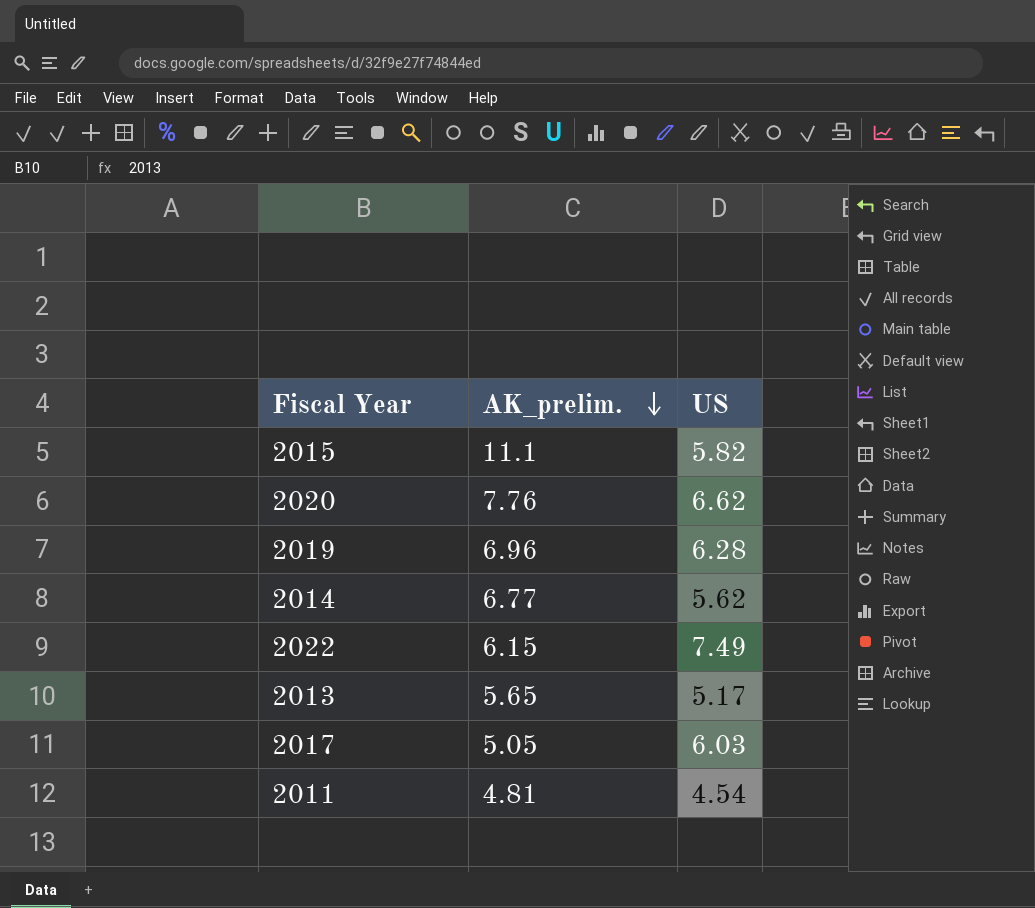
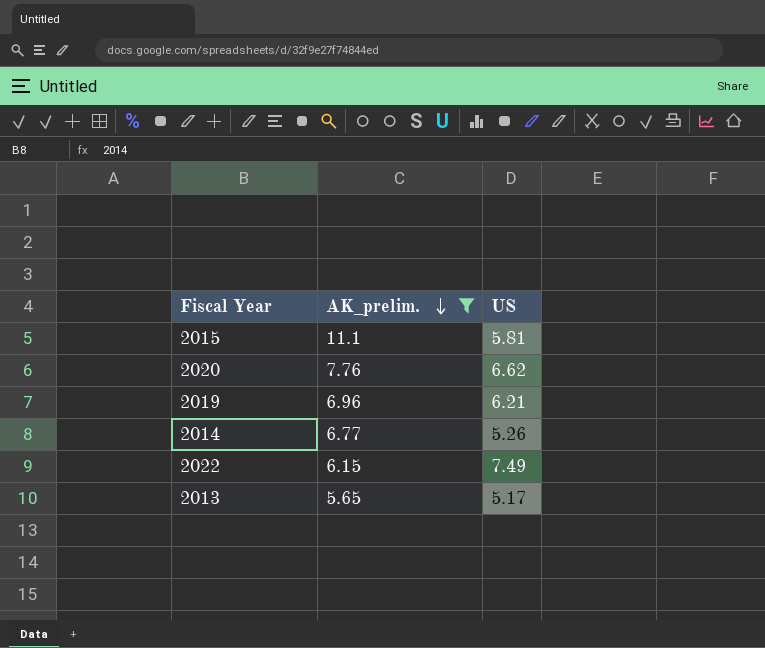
filter: none -> AK_prelim. >= 5.65
2015 | US: 5.82 -> 5.81
2019 | US: 6.28 -> 6.21
2014 | US: 5.62 -> 5.26

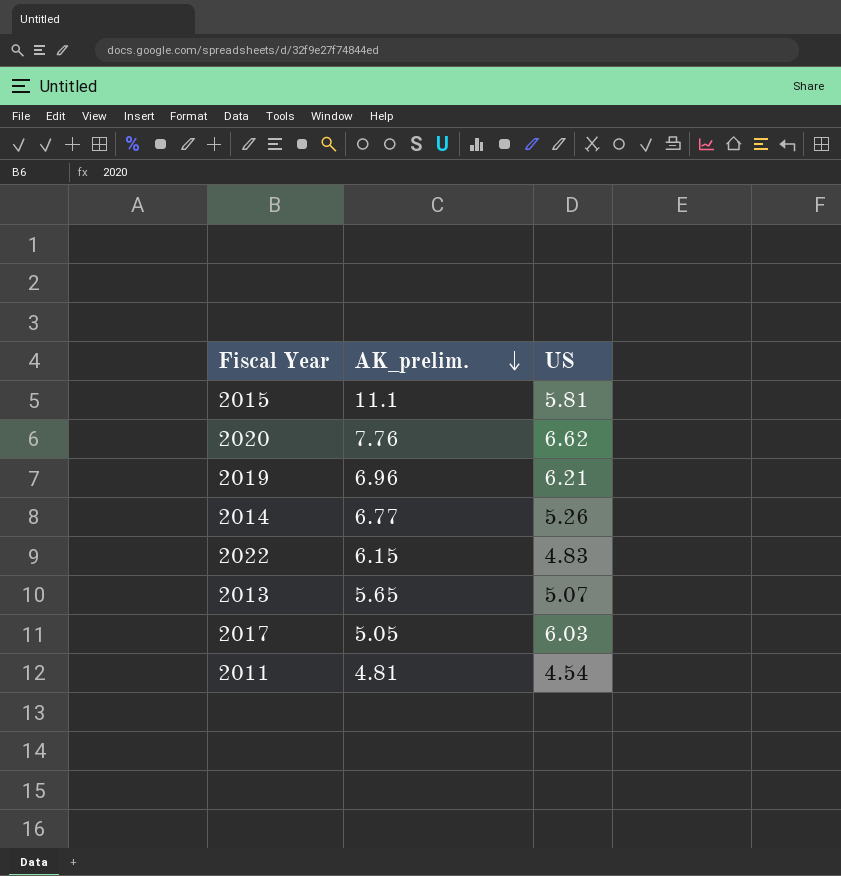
filter: AK_prelim. >= 5.65 -> none
2022 | US: 7.49 -> 4.83
2013 | US: 5.17 -> 5.07

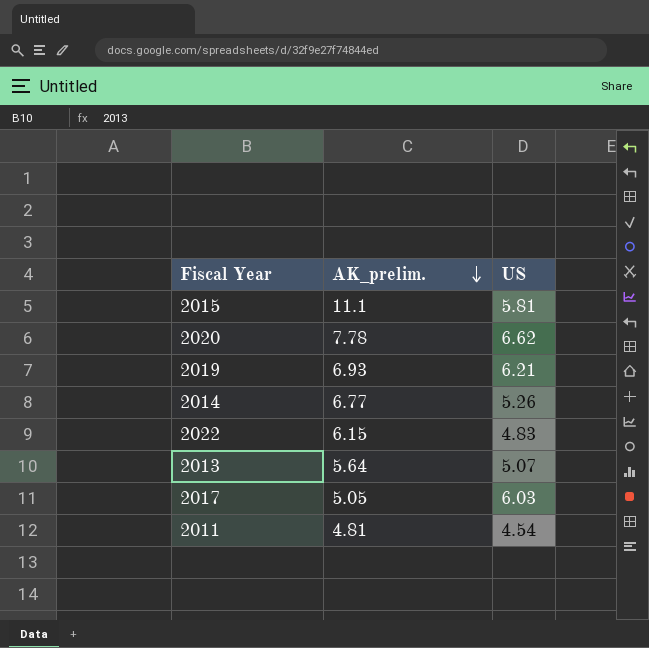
2020 | AK_prelim.: 7.76 -> 7.78
2019 | AK_prelim.: 6.96 -> 6.93
2013 | AK_prelim.: 5.65 -> 5.64

